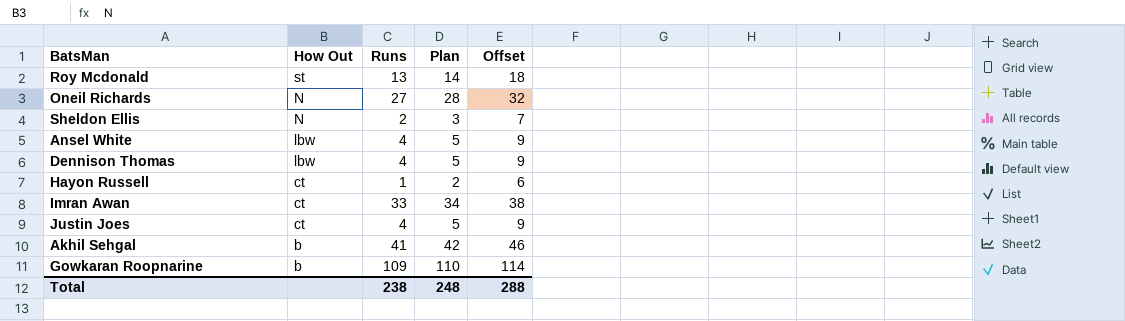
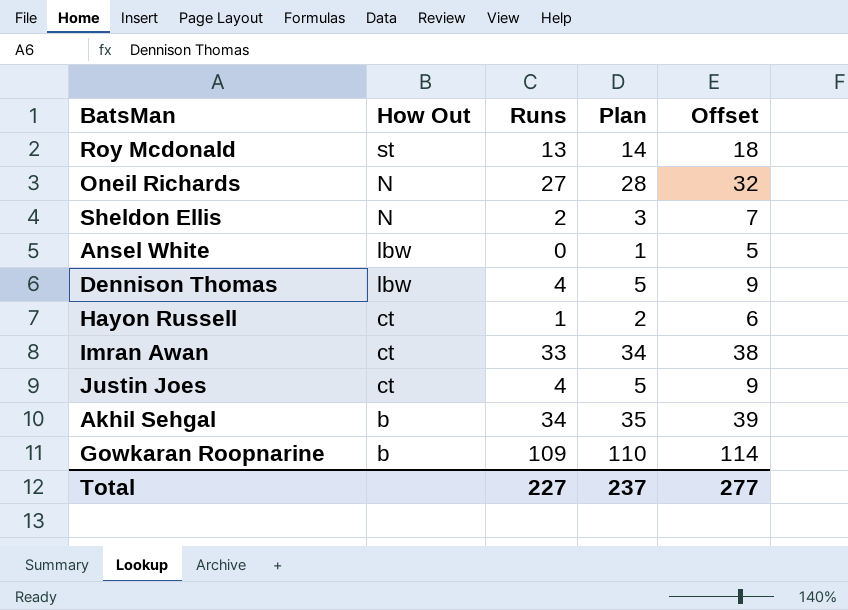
Ansel White | Runs: 4 -> 0
Ansel White | Plan: 5 -> 1
Ansel White | Offset: 9 -> 5
Akhil Sehgal | Runs: 41 -> 34
Akhil Sehgal | Plan: 42 -> 35
Akhil Sehgal | Offset: 46 -> 39
Total | Runs: 238 -> 227
Total | Plan: 248 -> 237
Total | Offset: 288 -> 277

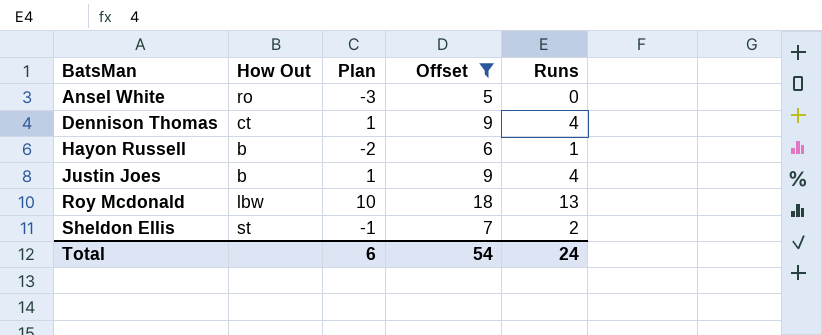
filter: none -> Offset <= 18
row order: How Out descending -> BatsMan ascending
column Plan | formula: [Runs] + 1 -> [Runs] - 3
column Runs | position: 3 -> 5
Ansel White | How Out: lbw -> ro
Dennison Thomas | How Out: lbw -> ct
Hayon Russell | How Out: ct -> b
Justin Joes | How Out: ct -> b
Roy Mcdonald | How Out: st -> lbw
Sheldon Ellis | How Out: N -> st
Total | Plan: 237 -> 6
Total | Offset: 277 -> 54
Total | Runs: 227 -> 24

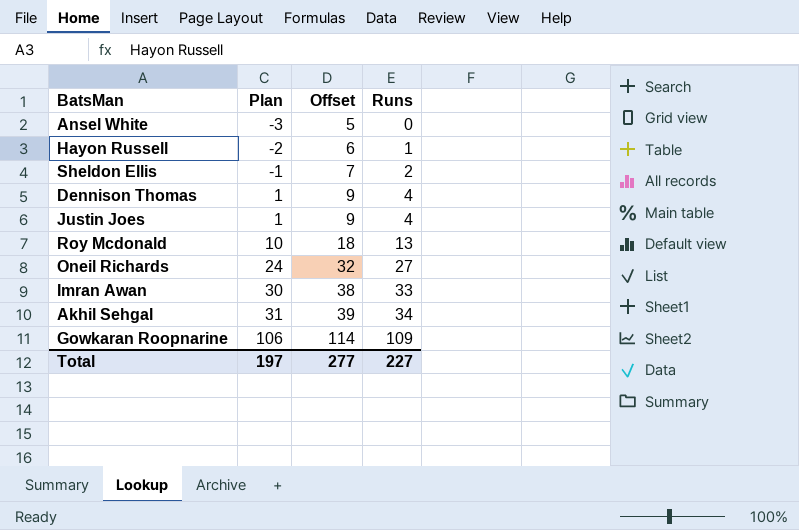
filter: Offset <= 18 -> none
row order: BatsMan ascending -> Plan ascending
column How Out | position: 2 -> none
Total | Plan: 6 -> 197
Total | Offset: 54 -> 277
Total | Runs: 24 -> 227

